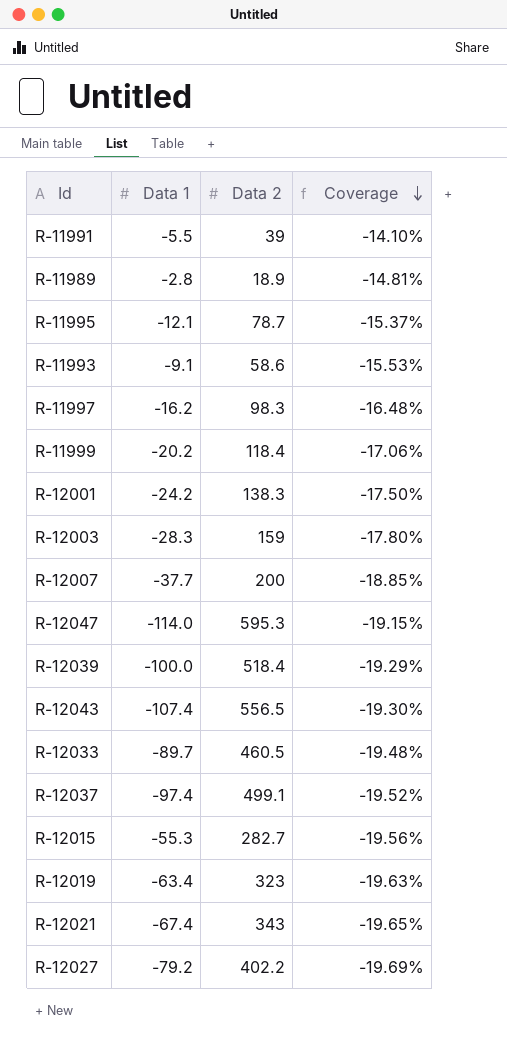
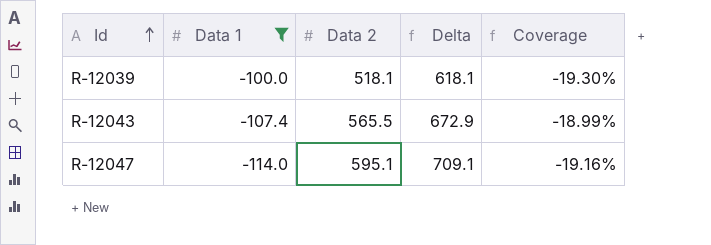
filter: none -> Data 1 <= -100.0
row order: Coverage descending -> Id ascending
column Delta | formula: none -> [Data 2] - [Data 1]
R-12039 | Data 2: 518.4 -> 518.1
R-12039 | Coverage: -19.29% -> -19.30%
R-12043 | Data 2: 556.5 -> 565.5
R-12043 | Coverage: -19.30% -> -18.99%
R-12047 | Data 2: 595.3 -> 595.1
R-12047 | Coverage: -19.15% -> -19.16%

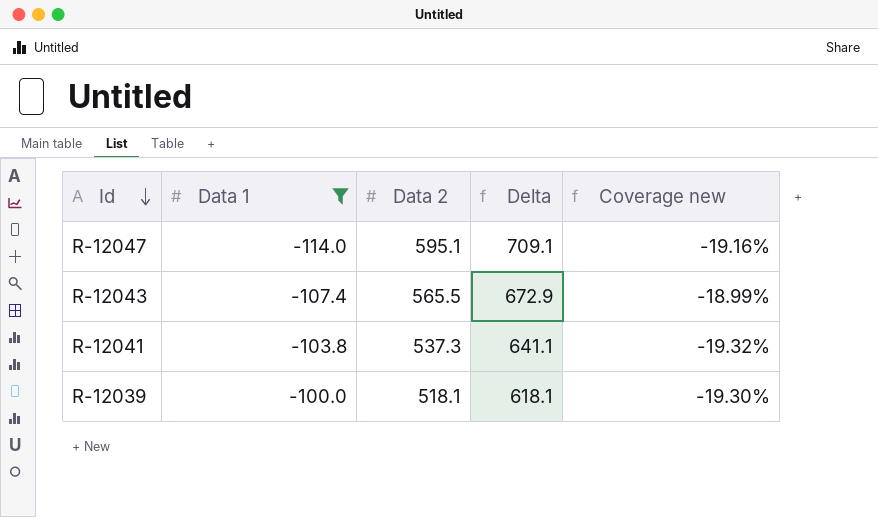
row order: Id ascending -> Id descending
column name: Coverage -> Coverage new
row R-12041: none -> -103.8 | 537.3 | 641.1 | -19.32%

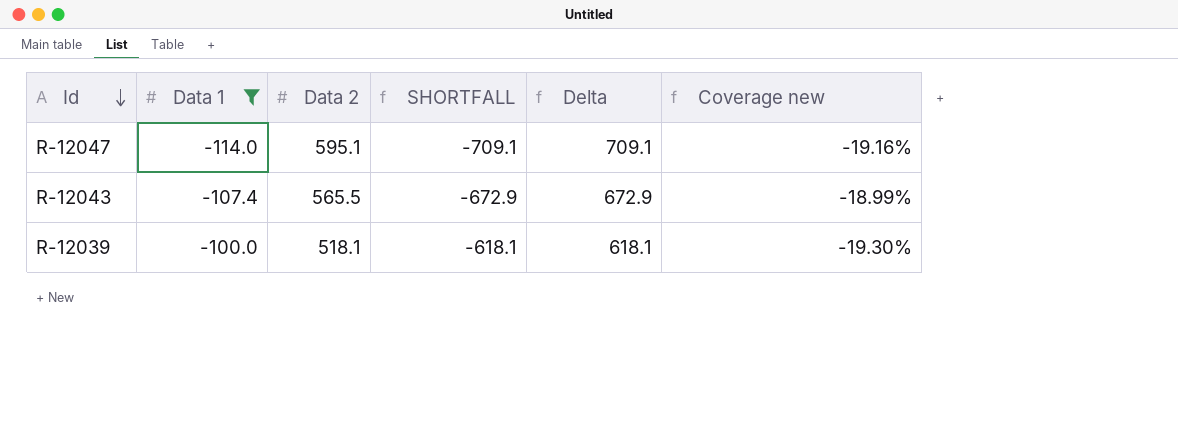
column SHORTFALL | formula: none -> [Data 1] - [Data 2]
row R-12041: -103.8 | 537.3 | 641.1 | -19.32% -> none

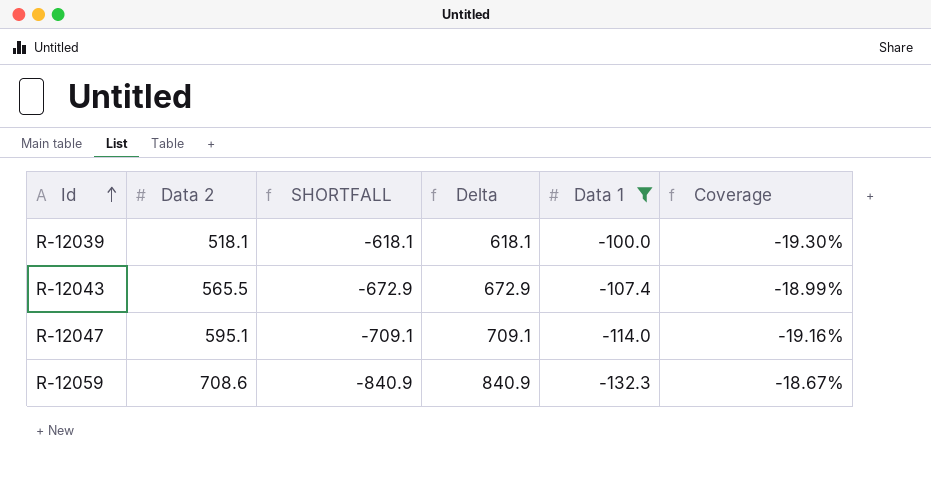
row order: Id descending -> Id ascending
column Data 1 | position: 2 -> 5
column name: Coverage new -> Coverage
row R-12059: none -> 708.6 | -840.9 | 840.9 | -132.3 | -18.67%

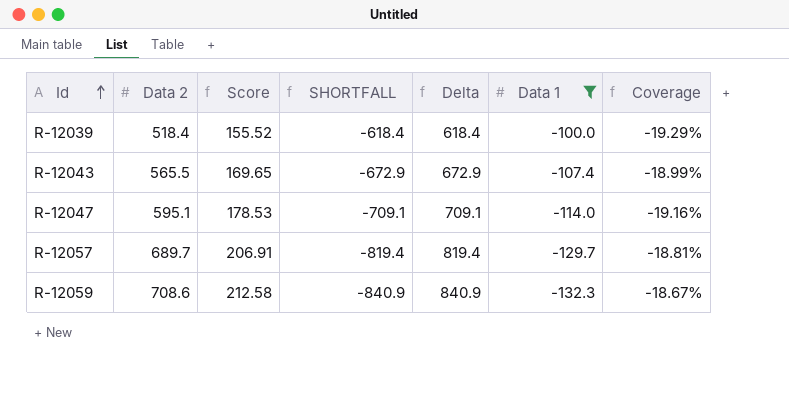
column Score | formula: none -> [Data 2] * 0.3
R-12039 | Data 2: 518.1 -> 518.4
R-12039 | SHORTFALL: -618.1 -> -618.4
R-12039 | Delta: 618.1 -> 618.4
R-12039 | Coverage: -19.30% -> -19.29%
row R-12057: none -> 689.7 | 206.91 | -819.4 | 819.4 | -129.7 | -18.81%

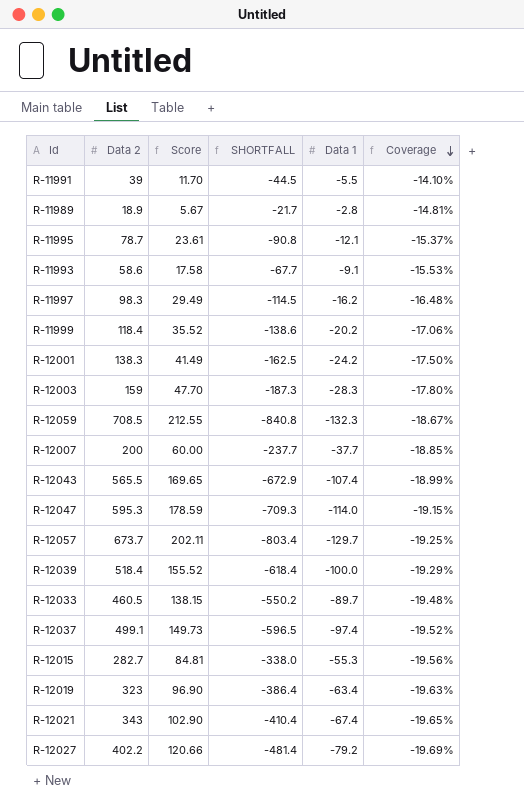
filter: Data 1 <= -100.0 -> none
row order: Id ascending -> Coverage descending
column Delta | formula: [Data 2] - [Data 1] -> none
R-12059 | Data 2: 708.6 -> 708.5
R-12059 | Score: 212.58 -> 212.55
R-12059 | SHORTFALL: -840.9 -> -840.8
R-12047 | Data 2: 595.1 -> 595.3
R-12047 | Score: 178.53 -> 178.59
R-12047 | SHORTFALL: -709.1 -> -709.3
R-12047 | Coverage: -19.16% -> -19.15%
R-12057 | Data 2: 689.7 -> 673.7
R-12057 | Score: 206.91 -> 202.11
R-12057 | SHORTFALL: -819.4 -> -803.4
R-12057 | Coverage: -18.81% -> -19.25%

